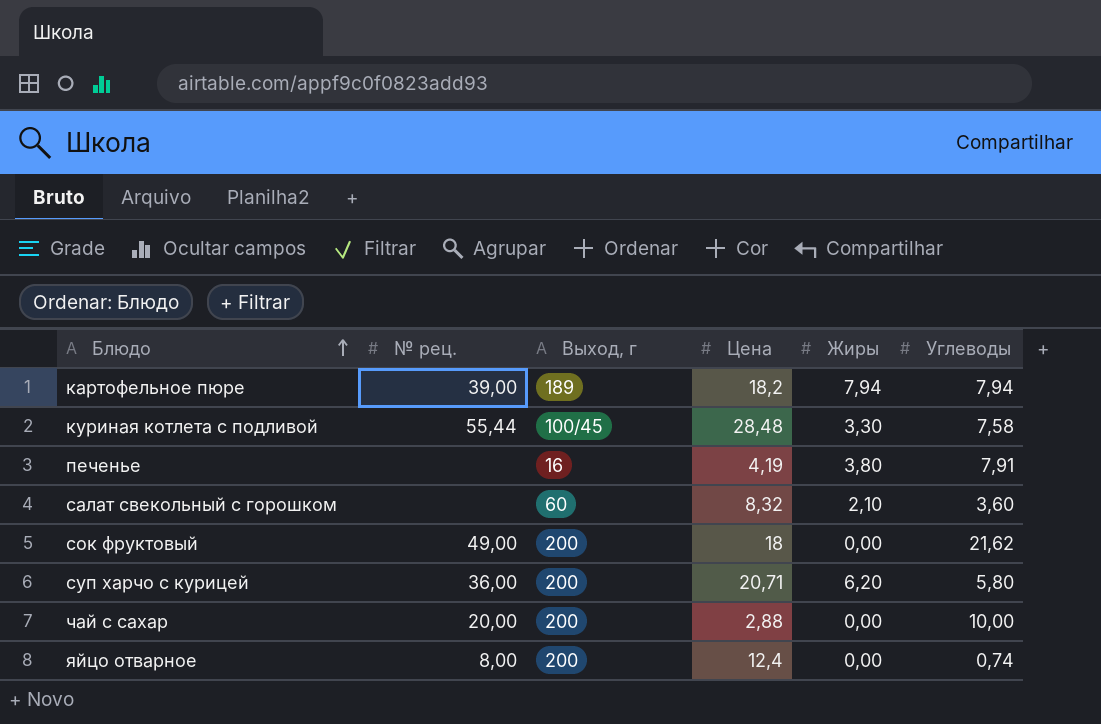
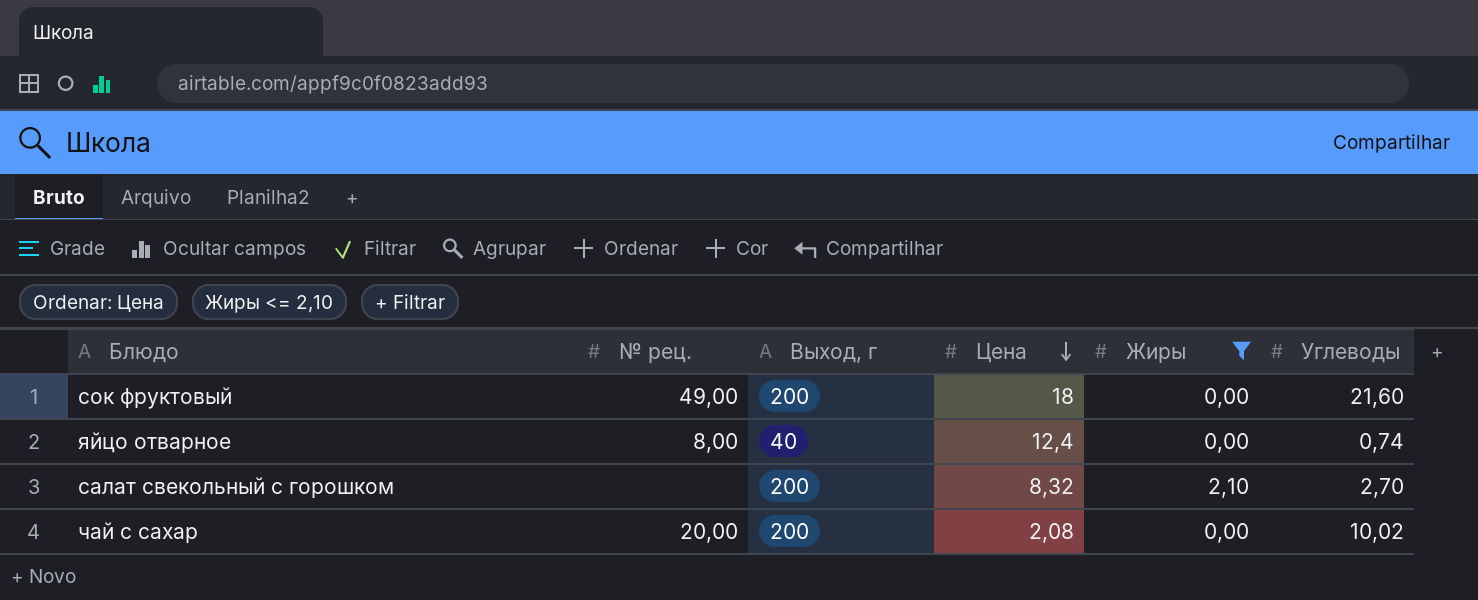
filter: none -> Жиры <= 2,10
row order: Блюдо ascending -> Цена descending
сок фруктовый | Углеводы: 21,62 -> 21,60
яйцо отварное | Выход, г: 200 -> 40
салат свекольный с горошком | Выход, г: 60 -> 200
салат свекольный с горошком | Углеводы: 3,60 -> 2,70
чай с сахар | Цена: 2,88 -> 2,08
чай с сахар | Углеводы: 10,00 -> 10,02

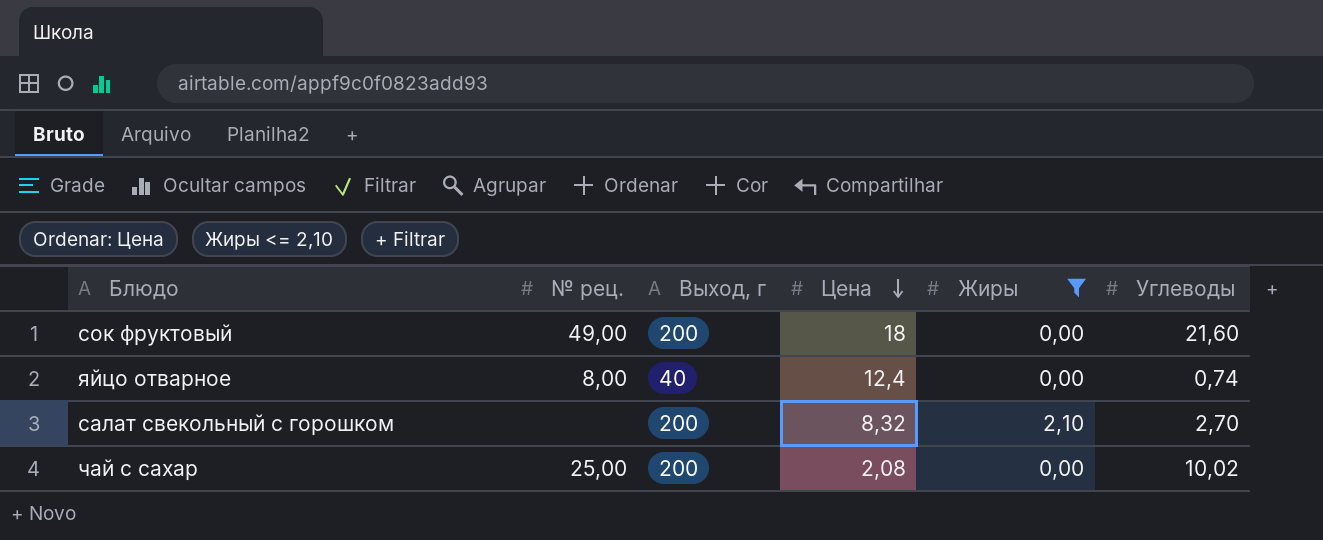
чай с сахар | № рец.: 20,00 -> 25,00

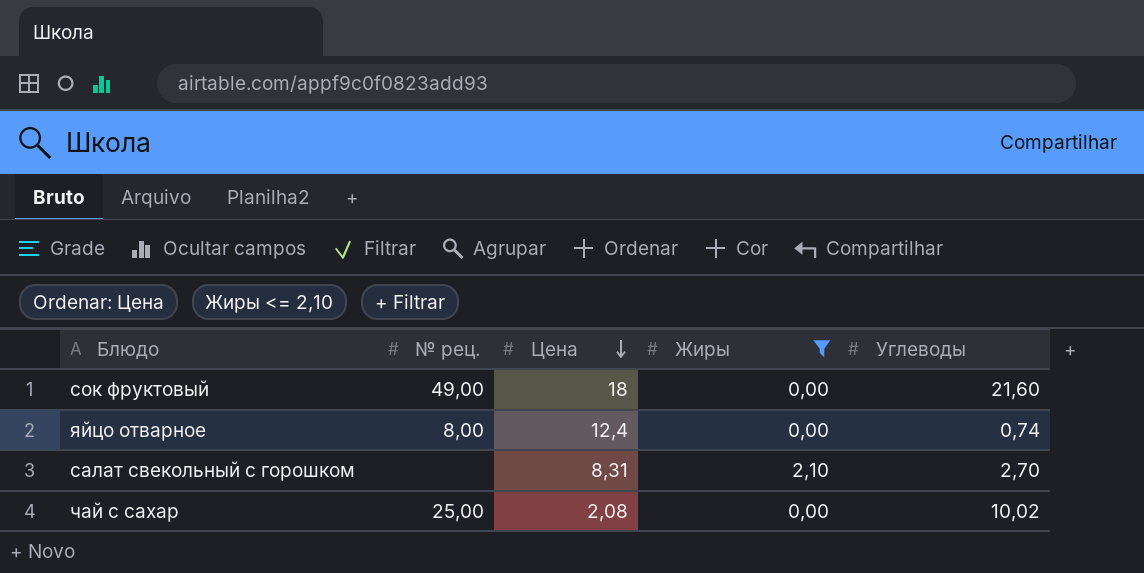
column Выход, г | position: 3 -> none
салат свекольный с горошком | Цена: 8,32 -> 8,31

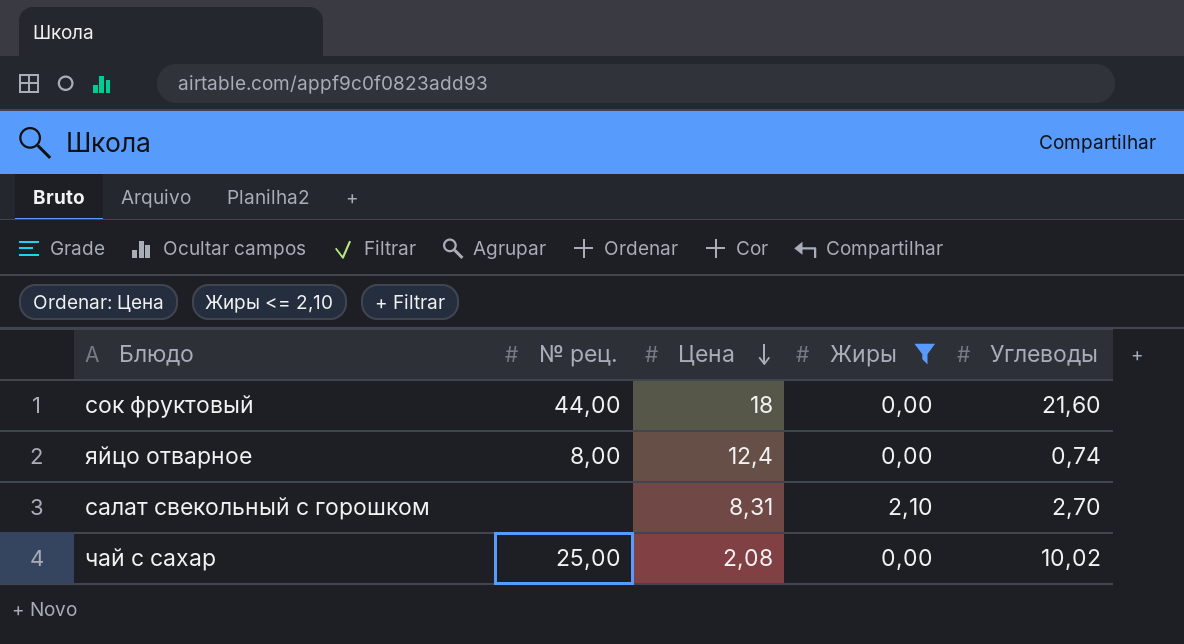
сок фруктовый | № рец.: 49,00 -> 44,00

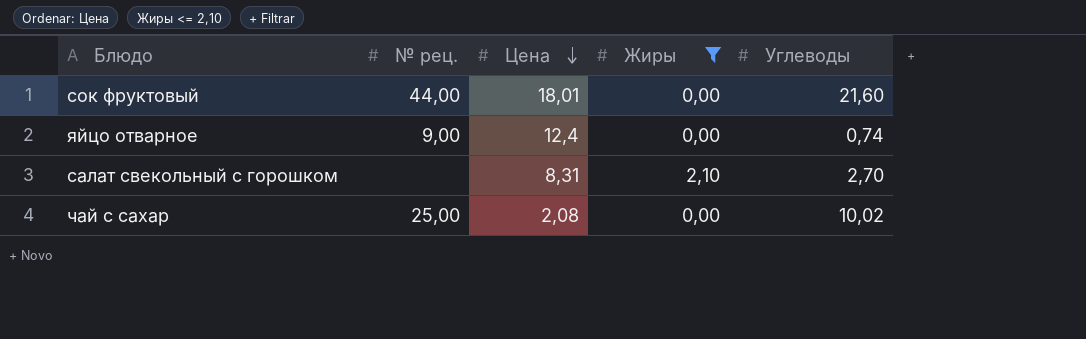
сок фруктовый | Цена: 18 -> 18,01
яйцо отварное | № рец.: 8,00 -> 9,00

